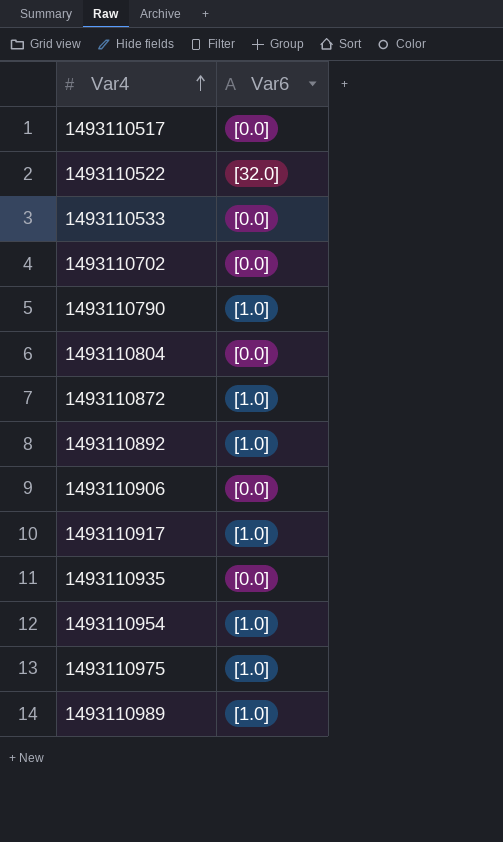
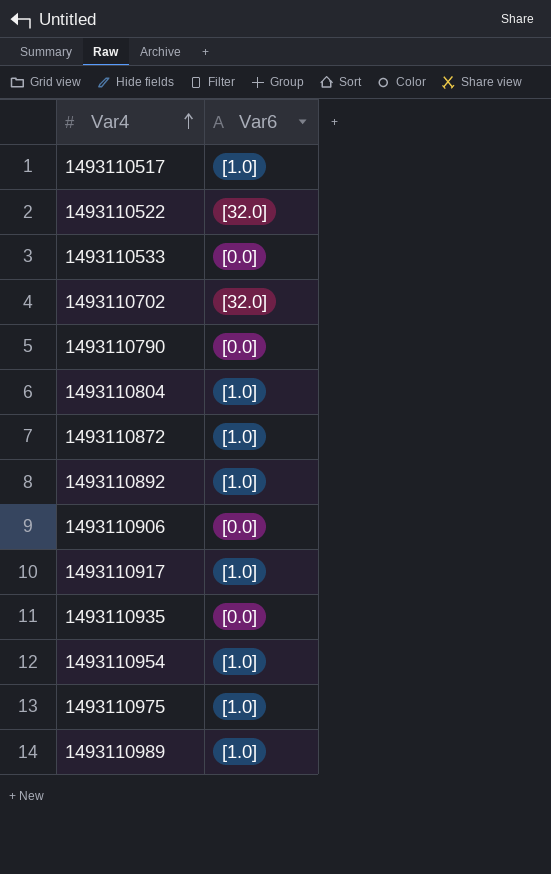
1493110517 | Var6: [0.0] -> [1.0]
1493110702 | Var6: [0.0] -> [32.0]
1493110790 | Var6: [1.0] -> [0.0]
1493110804 | Var6: [0.0] -> [1.0]

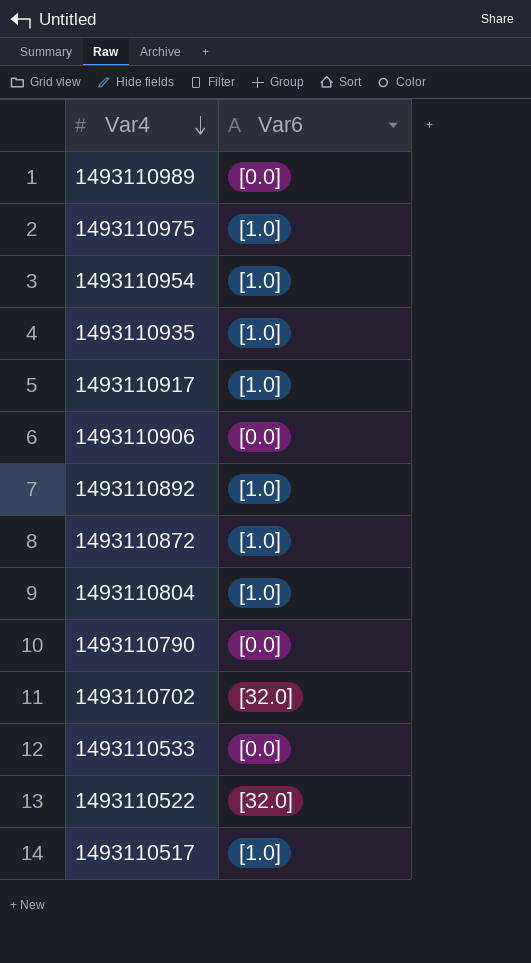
row order: Var4 ascending -> Var4 descending
1493110989 | Var6: [1.0] -> [0.0]
1493110935 | Var6: [0.0] -> [1.0]

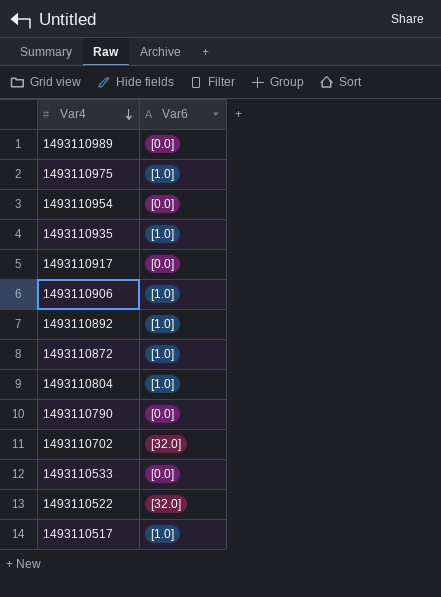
1493110954 | Var6: [1.0] -> [0.0]
1493110917 | Var6: [1.0] -> [0.0]
1493110906 | Var6: [0.0] -> [1.0]

